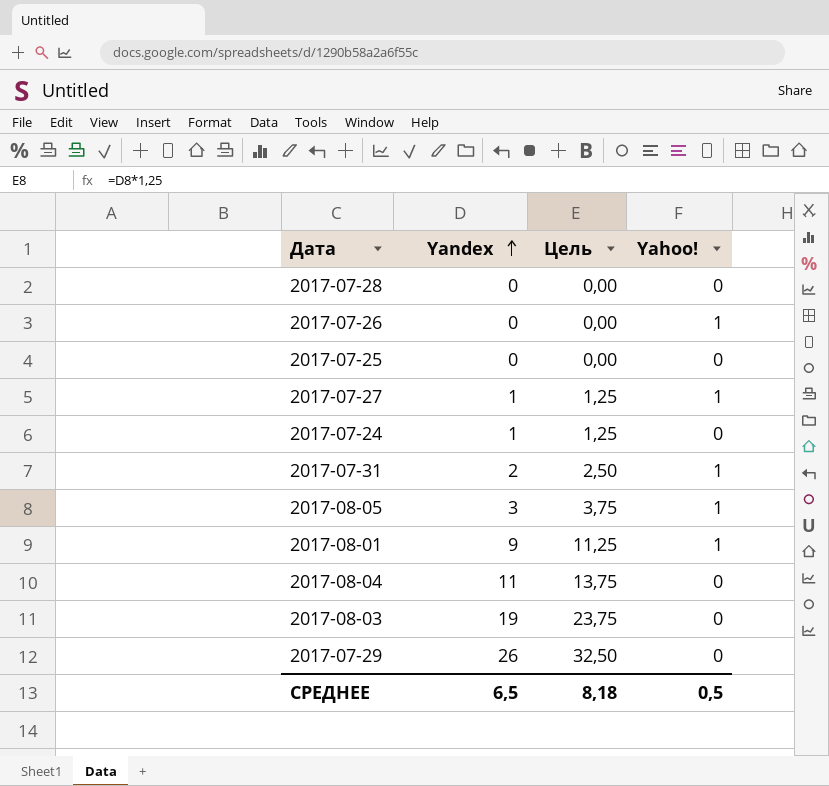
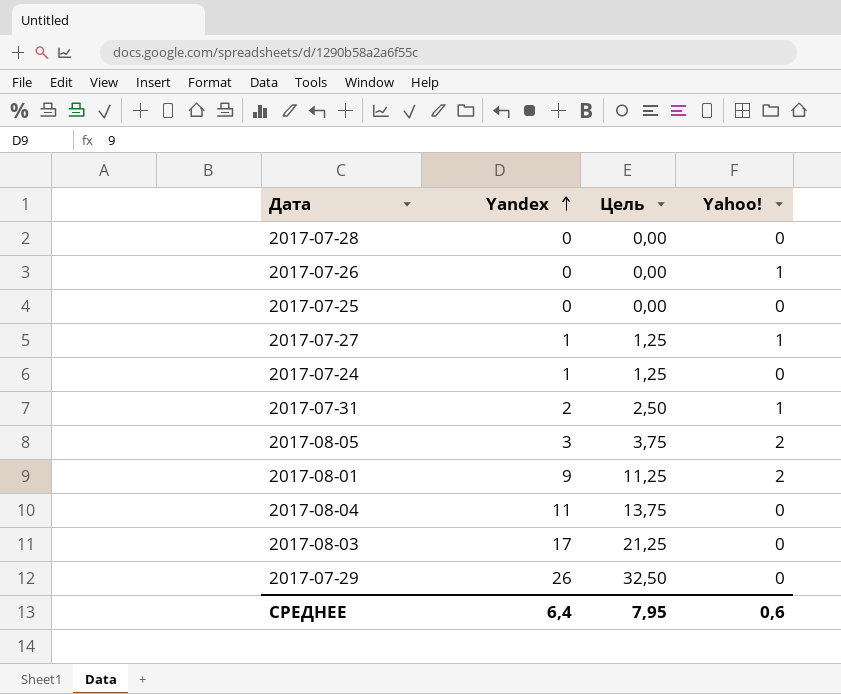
2017-08-05 | Yahoo!: 1 -> 2
2017-08-01 | Yahoo!: 1 -> 2
2017-08-03 | Yandex: 19 -> 17
2017-08-03 | Цель: 23,75 -> 21,25
СРЕДНЕЕ | Yandex: 6,5 -> 6,4
СРЕДНЕЕ | Цель: 8,18 -> 7,95
СРЕДНЕЕ | Yahoo!: 0,5 -> 0,6

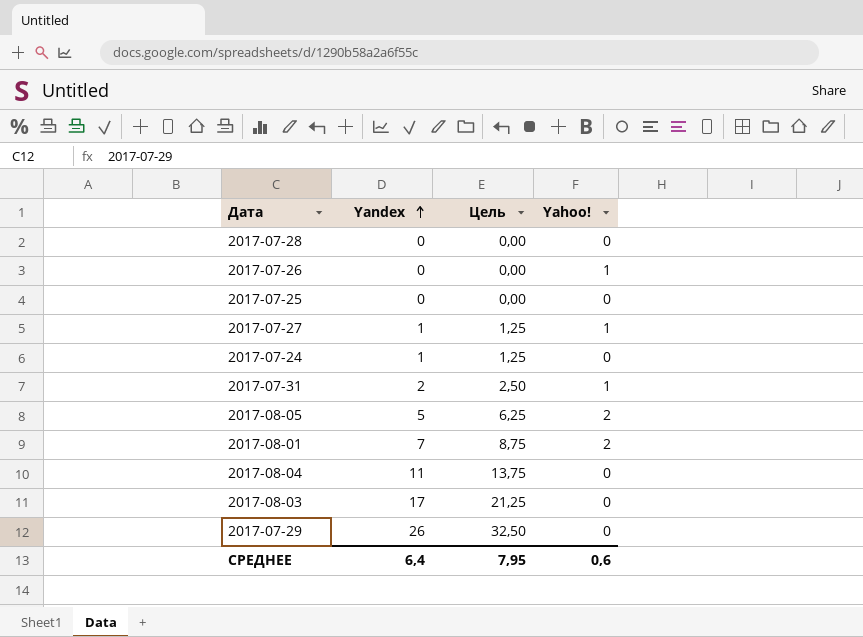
2017-08-05 | Yandex: 3 -> 5
2017-08-05 | Цель: 3,75 -> 6,25
2017-08-01 | Yandex: 9 -> 7
2017-08-01 | Цель: 11,25 -> 8,75

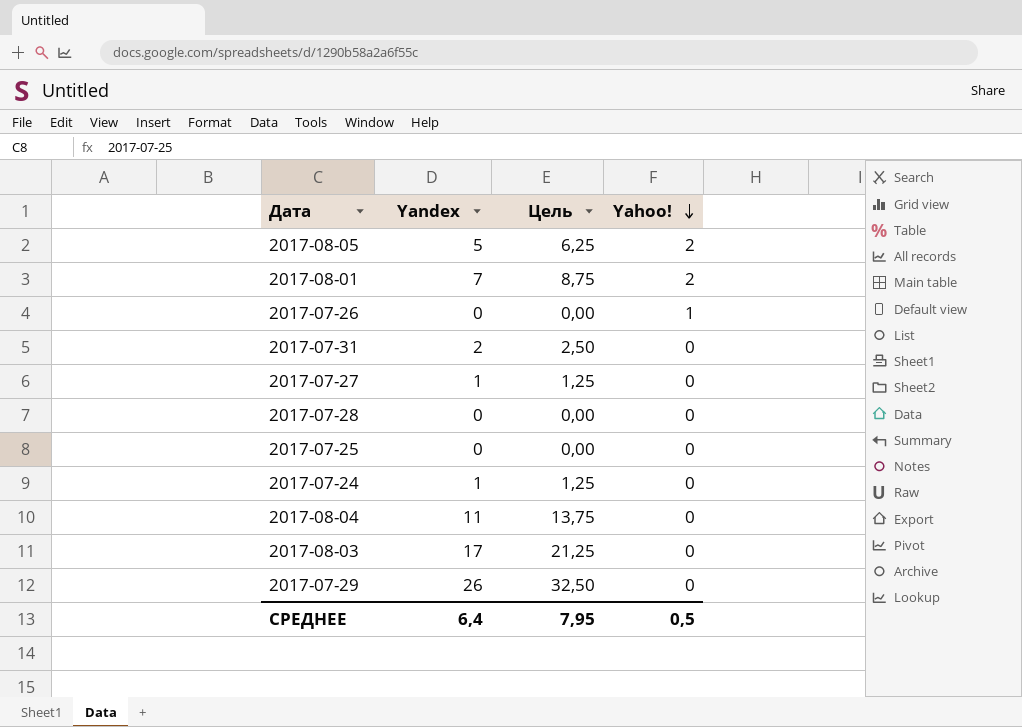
row order: Yandex ascending -> Yahoo! descending
2017-07-31 | Yahoo!: 1 -> 0
2017-07-27 | Yahoo!: 1 -> 0
СРЕДНЕЕ | Yahoo!: 0,6 -> 0,5

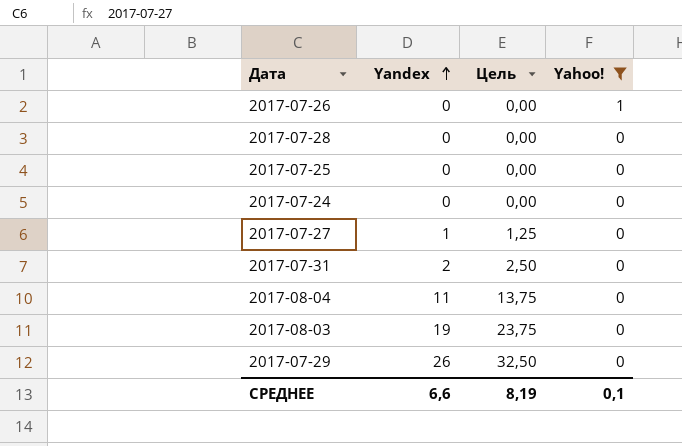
filter: none -> Yahoo! != 2
row order: Yahoo! descending -> Yandex ascending
2017-07-24 | Yandex: 1 -> 0
2017-07-24 | Цель: 1,25 -> 0,00
2017-08-03 | Yandex: 17 -> 19
2017-08-03 | Цель: 21,25 -> 23,75
СРЕДНЕЕ | Yandex: 6,4 -> 6,6
СРЕДНЕЕ | Цель: 7,95 -> 8,19
СРЕДНЕЕ | Yahoo!: 0,5 -> 0,1

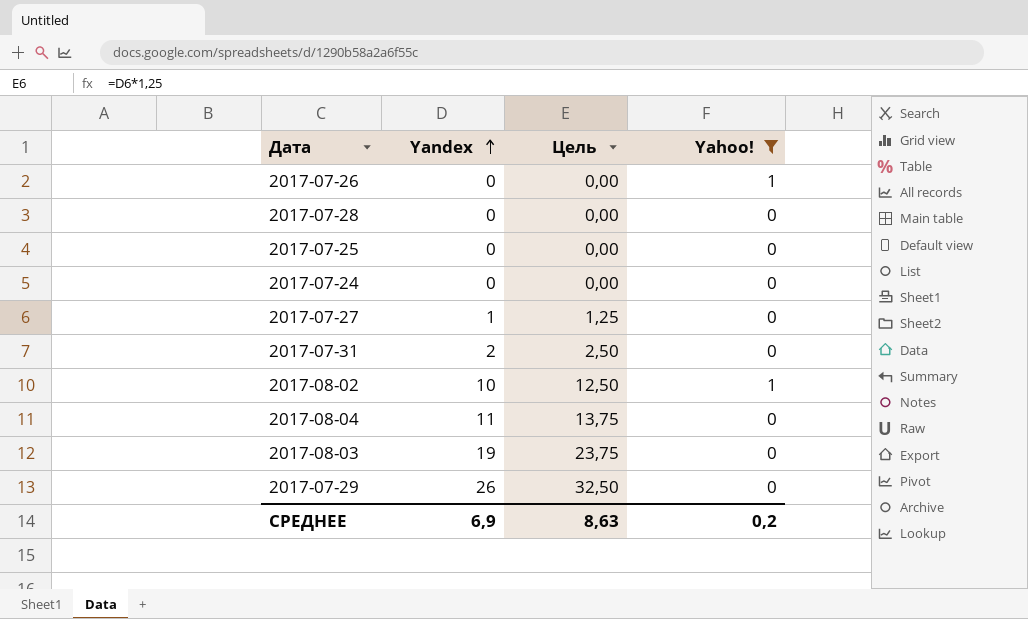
row 2017-08-02: none -> 10 | 12,50 | 1
СРЕДНЕЕ | Yandex: 6,6 -> 6,9
СРЕДНЕЕ | Цель: 8,19 -> 8,63
СРЕДНЕЕ | Yahoo!: 0,1 -> 0,2

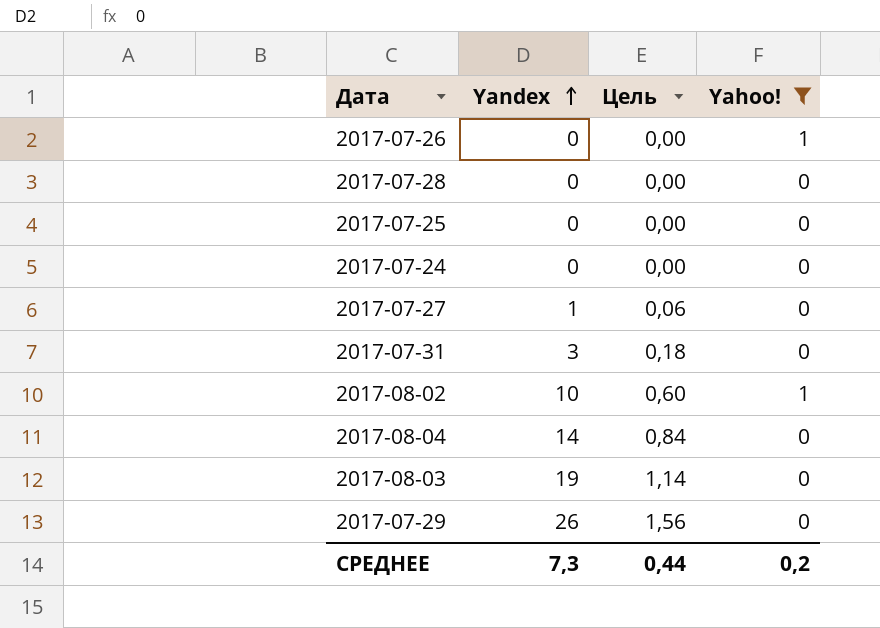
column Цель | formula: [Yandex] * 1,25 -> [Yandex] * 0,06
2017-07-31 | Yandex: 2 -> 3
2017-08-04 | Yandex: 11 -> 14
СРЕДНЕЕ | Yandex: 6,9 -> 7,3
СРЕДНЕЕ | Цель: 8,63 -> 0,44

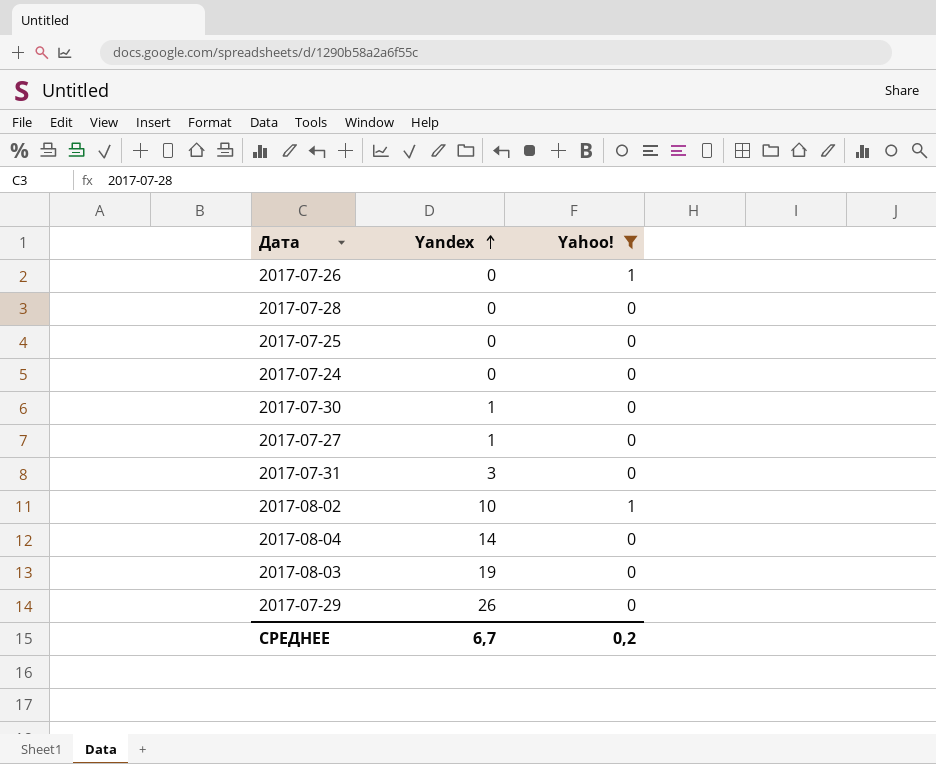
column Цель | formula: [Yandex] * 0,06 -> none
row 2017-07-30: none -> 1 | 0
СРЕДНЕЕ | Yandex: 7,3 -> 6,7

